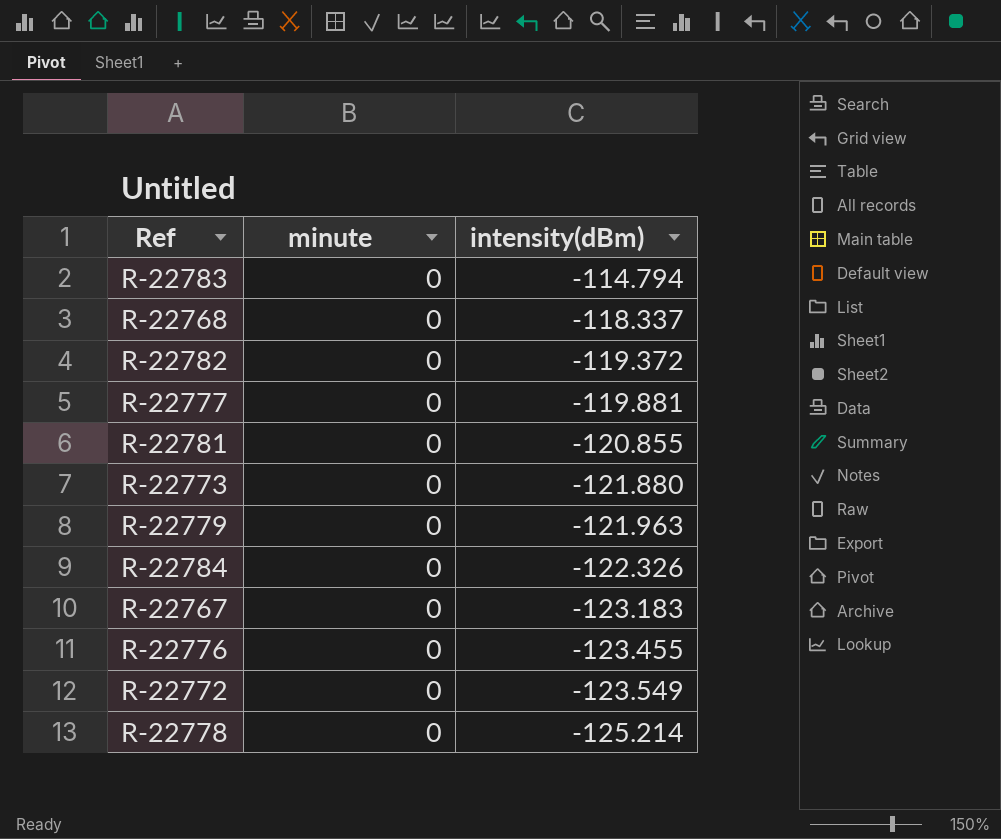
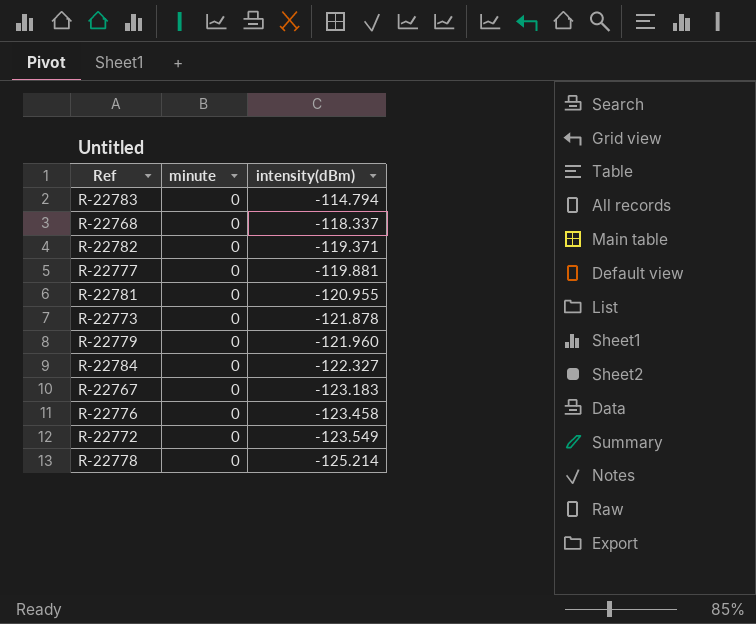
R-22782 | intensity(dBm): -119.372 -> -119.371
R-22781 | intensity(dBm): -120.855 -> -120.955
R-22773 | intensity(dBm): -121.880 -> -121.878
R-22779 | intensity(dBm): -121.963 -> -121.960
R-22784 | intensity(dBm): -122.326 -> -122.327
R-22776 | intensity(dBm): -123.455 -> -123.458

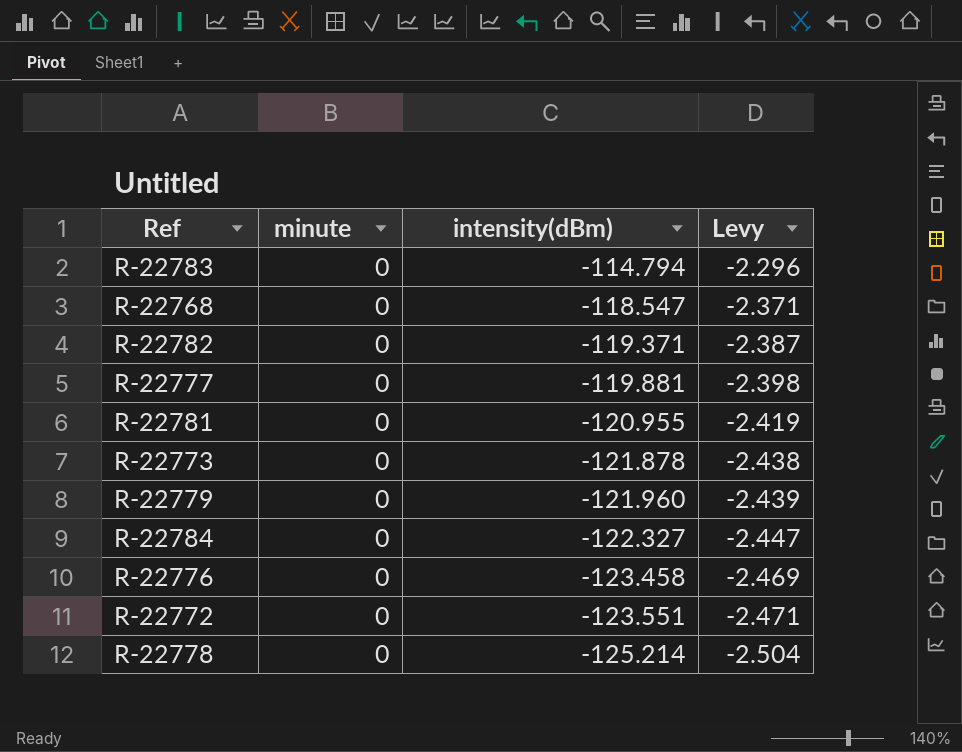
column Levy | formula: none -> [intensity(dBm)] * 0.02
row R-22767: 0 | -123.183 -> none
R-22768 | intensity(dBm): -118.337 -> -118.547
R-22772 | intensity(dBm): -123.549 -> -123.551

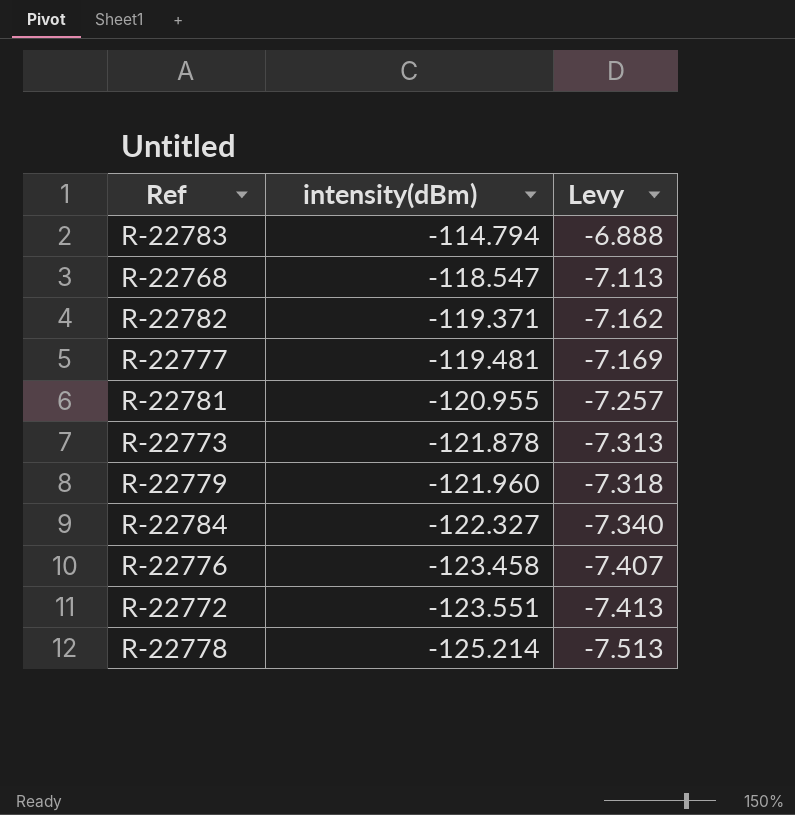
column minute | position: 2 -> none
column Levy | formula: [intensity(dBm)] * 0.02 -> [intensity(dBm)] * 0.06
R-22777 | intensity(dBm): -119.881 -> -119.481

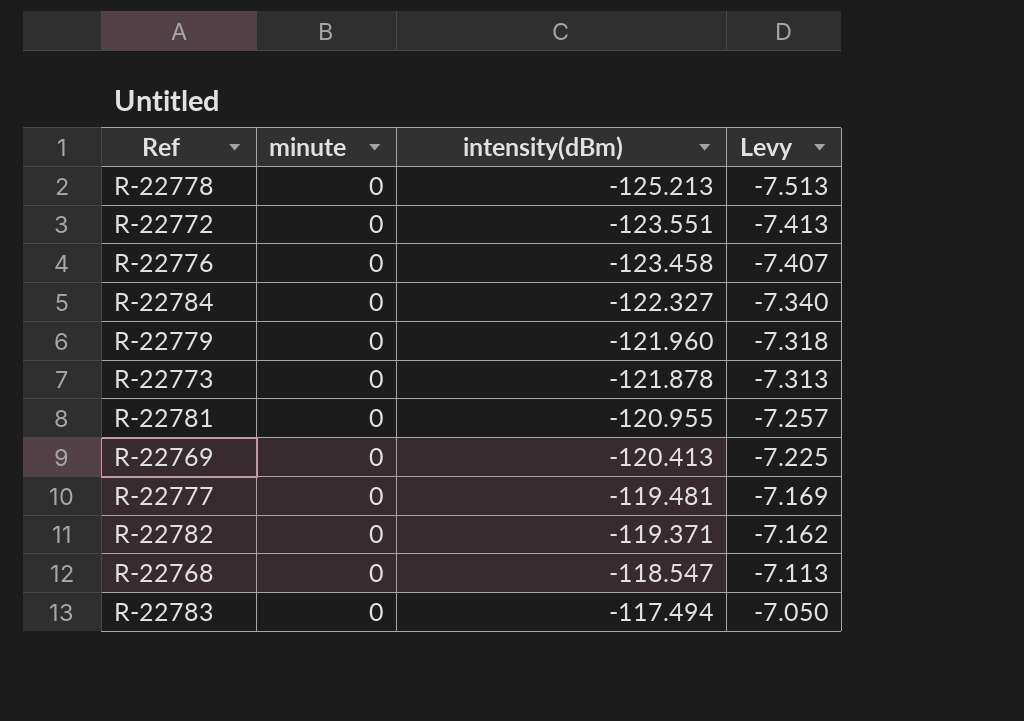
row order: intensity(dBm) descending -> intensity(dBm) ascending
column minute | position: none -> 2
R-22778 | intensity(dBm): -125.214 -> -125.213
row R-22769: none -> 0 | -120.413 | -7.225
R-22783 | intensity(dBm): -114.794 -> -117.494
R-22783 | Levy: -6.888 -> -7.050

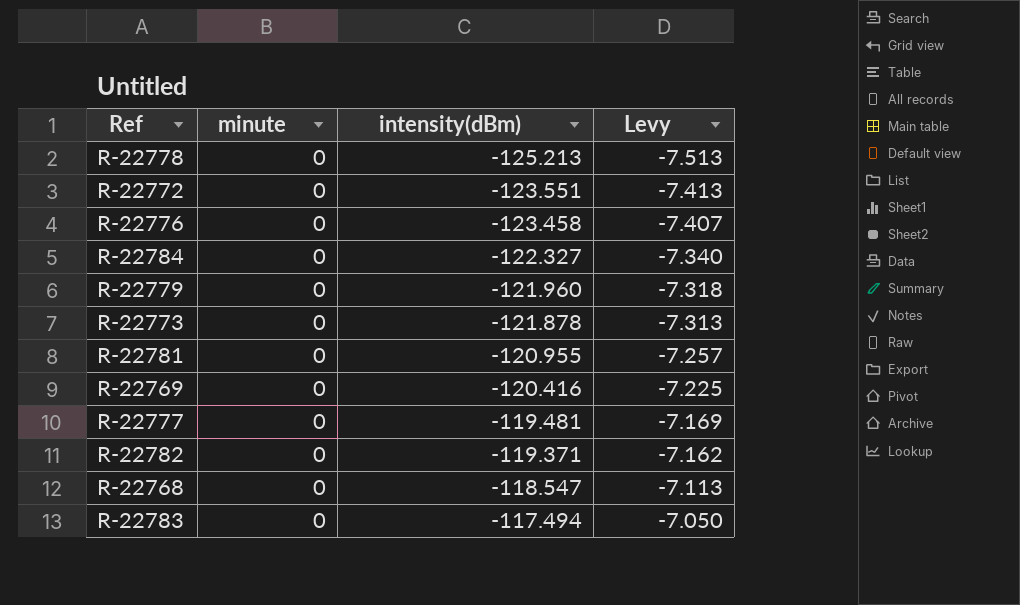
R-22769 | intensity(dBm): -120.413 -> -120.416

